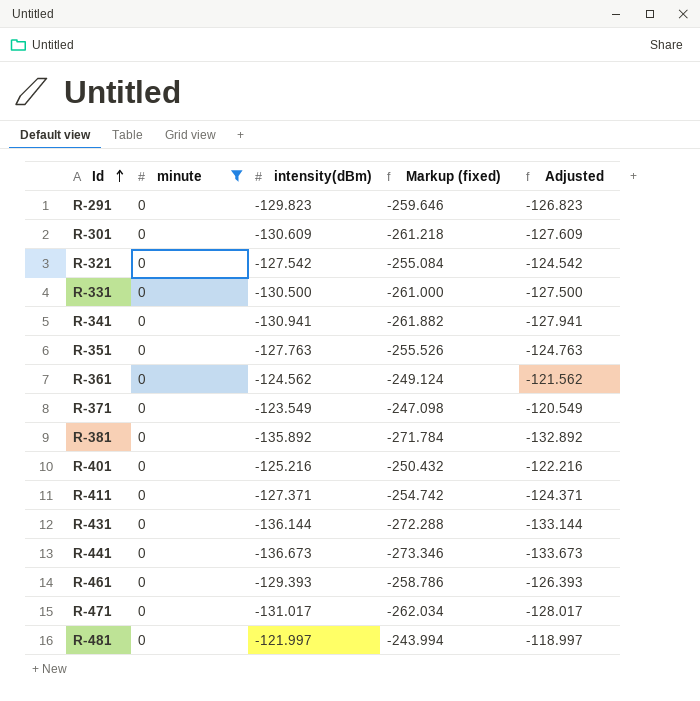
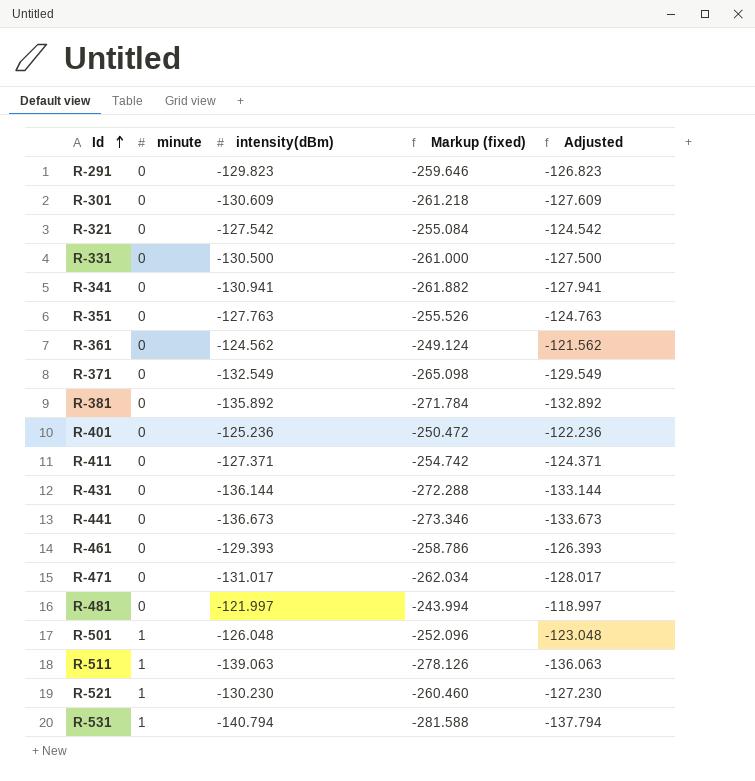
filter: minute = 0 -> none
R-371 | intensity(dBm): -123.549 -> -132.549
R-371 | Markup (fixed): -247.098 -> -265.098
R-371 | Adjusted: -120.549 -> -129.549
R-401 | intensity(dBm): -125.216 -> -125.236
R-401 | Markup (fixed): -250.432 -> -250.472
R-401 | Adjusted: -122.216 -> -122.236

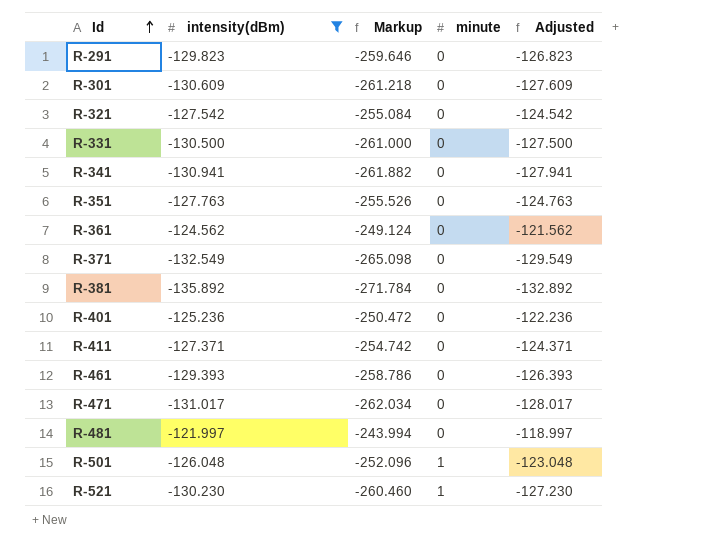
filter: none -> intensity(dBm) >= -135.892
column name: Markup (fixed) -> Markup
column minute | position: 2 -> 4

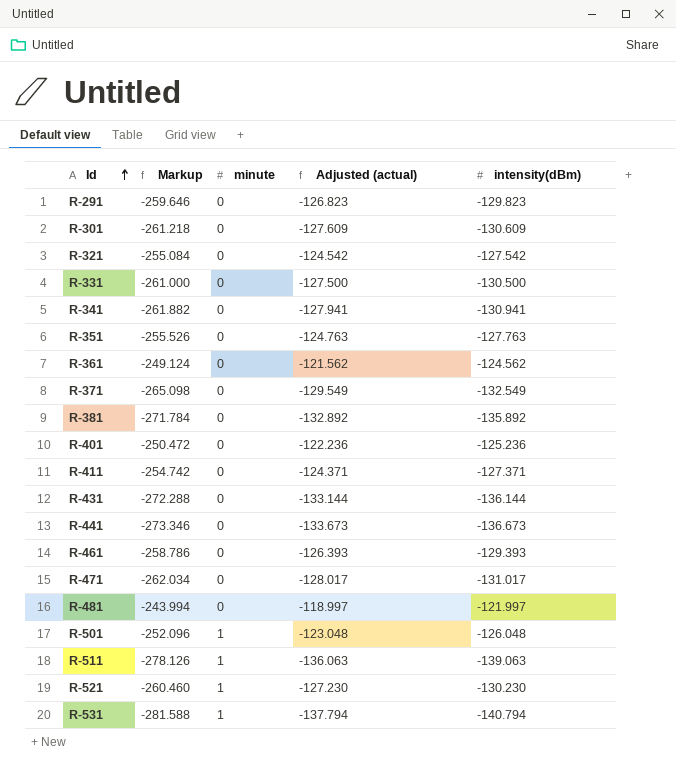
filter: intensity(dBm) >= -135.892 -> none
column name: Adjusted -> Adjusted (actual)
column intensity(dBm) | position: 2 -> 5

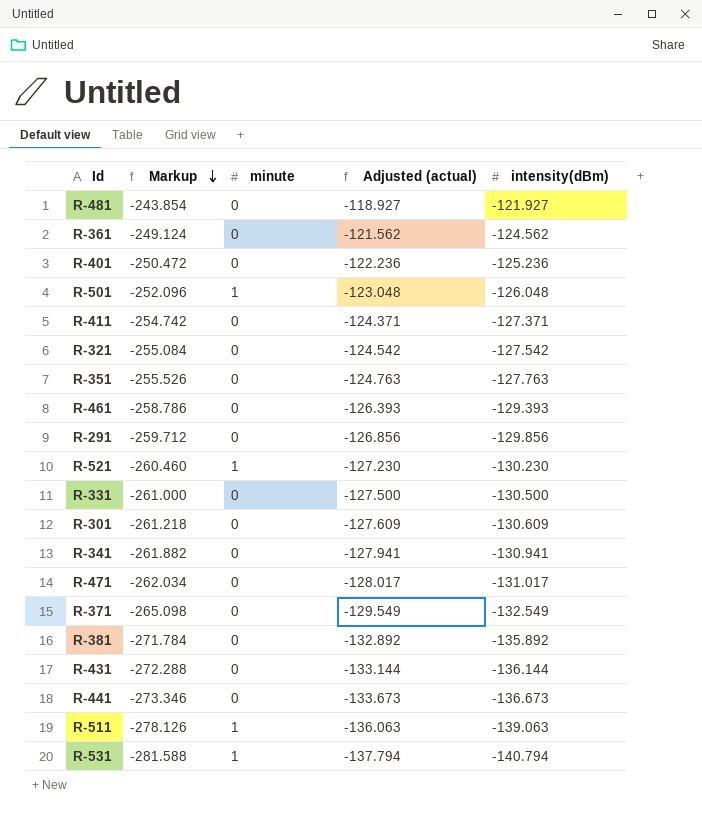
row order: Id ascending -> Markup descending
R-481 | Markup: -243.994 -> -243.854
R-481 | Adjusted (actual): -118.997 -> -118.927
R-481 | intensity(dBm): -121.997 -> -121.927
R-291 | Markup: -259.646 -> -259.712
R-291 | Adjusted (actual): -126.823 -> -126.856
R-291 | intensity(dBm): -129.823 -> -129.856

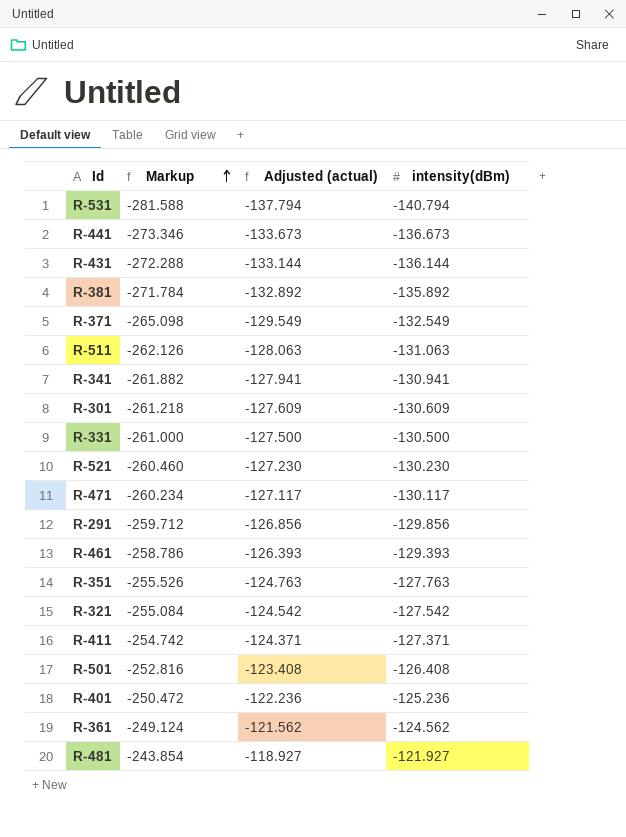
row order: Markup descending -> Markup ascending
column minute | position: 3 -> none
R-511 | Markup: -278.126 -> -262.126
R-511 | Adjusted (actual): -136.063 -> -128.063
R-511 | intensity(dBm): -139.063 -> -131.063
R-471 | Markup: -262.034 -> -260.234
R-471 | Adjusted (actual): -128.017 -> -127.117
R-471 | intensity(dBm): -131.017 -> -130.117
R-501 | Markup: -252.096 -> -252.816
R-501 | Adjusted (actual): -123.048 -> -123.408
R-501 | intensity(dBm): -126.048 -> -126.408

